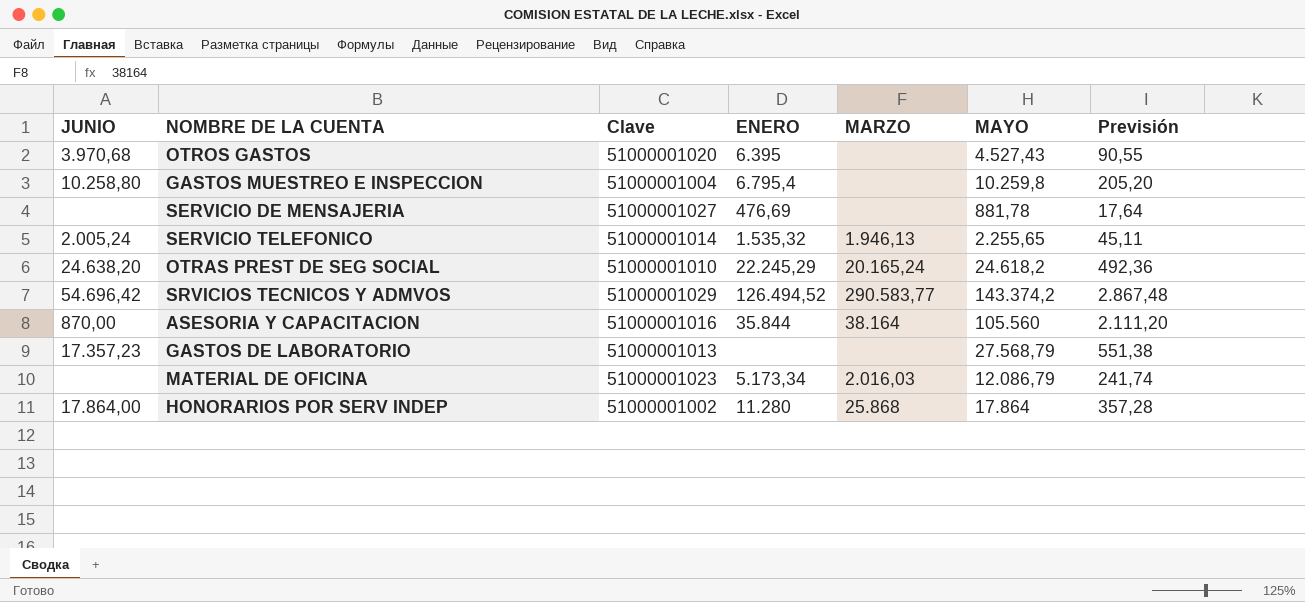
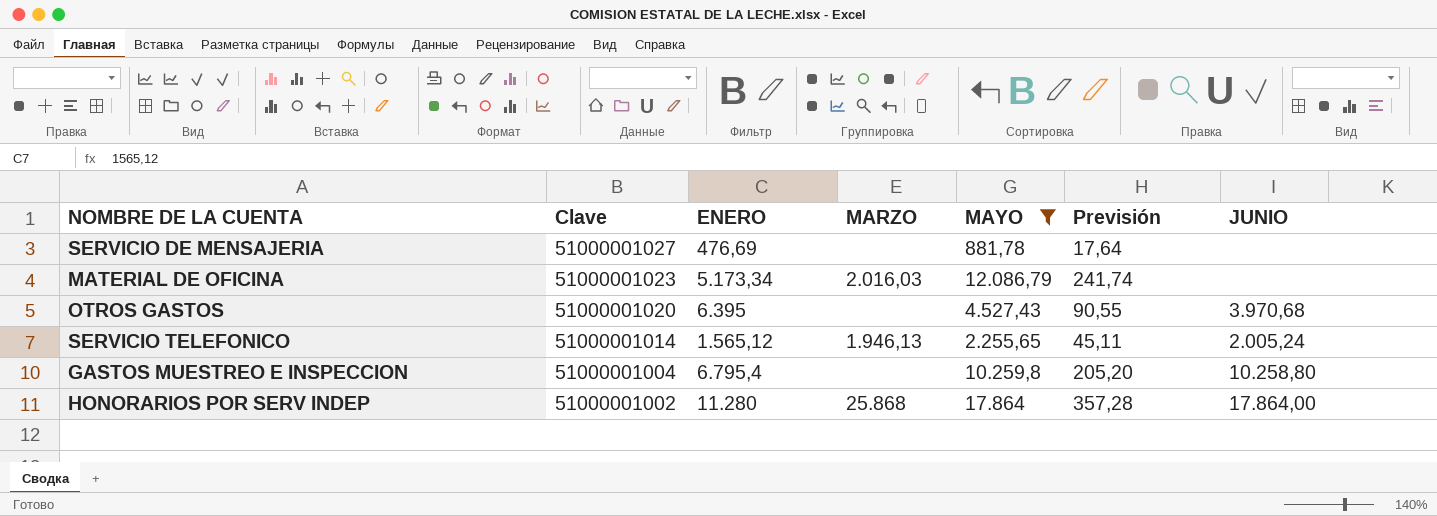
filter: none -> MAYO <= 17.864
row order: none -> Clave descending
column JUNIO | position: 1 -> 7
SERVICIO TELEFONICO | ENERO: 1.535,32 -> 1.565,12

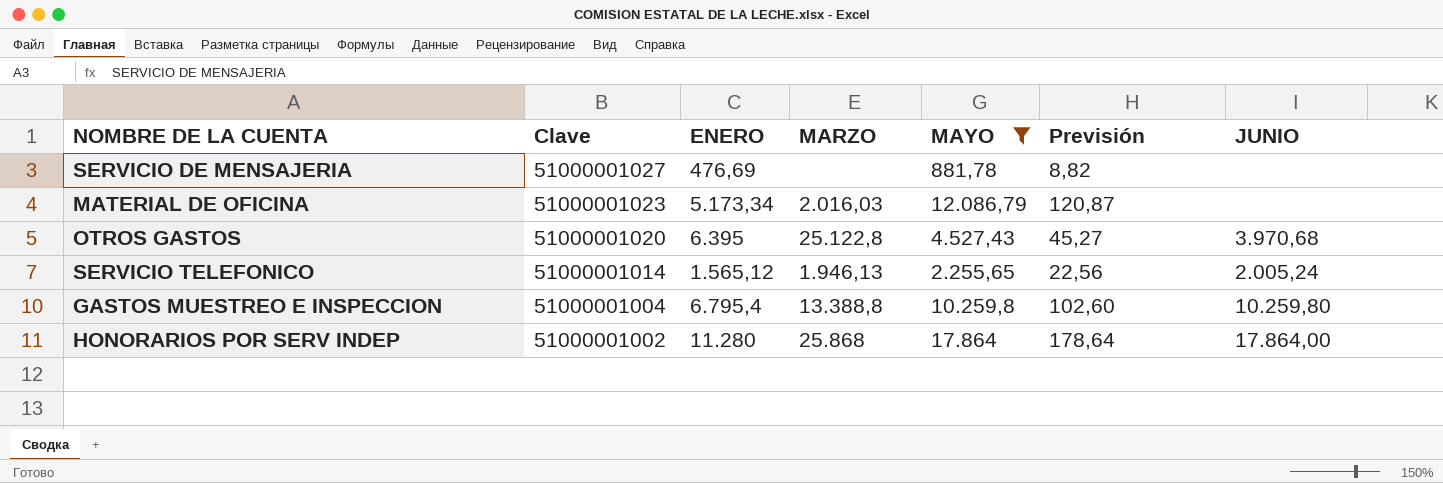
column Previsión | formula: [MAYO] * 0,02 -> [MAYO] * 0,01
OTROS GASTOS | MARZO: none -> 25.122,8
GASTOS MUESTREO E INSPECCION | MARZO: none -> 13.388,8
GASTOS MUESTREO E INSPECCION | JUNIO: 10.258,80 -> 10.259,80

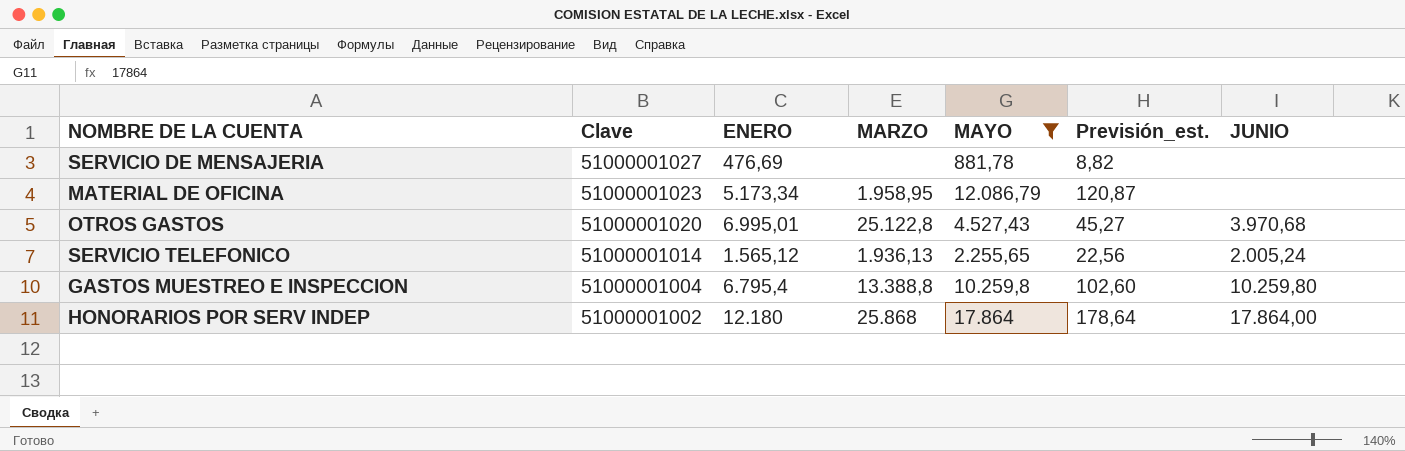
column name: Previsión -> Previsión_est.
MATERIAL DE OFICINA | MARZO: 2.016,03 -> 1.958,95
OTROS GASTOS | ENERO: 6.395 -> 6.995,01
SERVICIO TELEFONICO | MARZO: 1.946,13 -> 1.936,13
HONORARIOS POR SERV INDEP | ENERO: 11.280 -> 12.180

